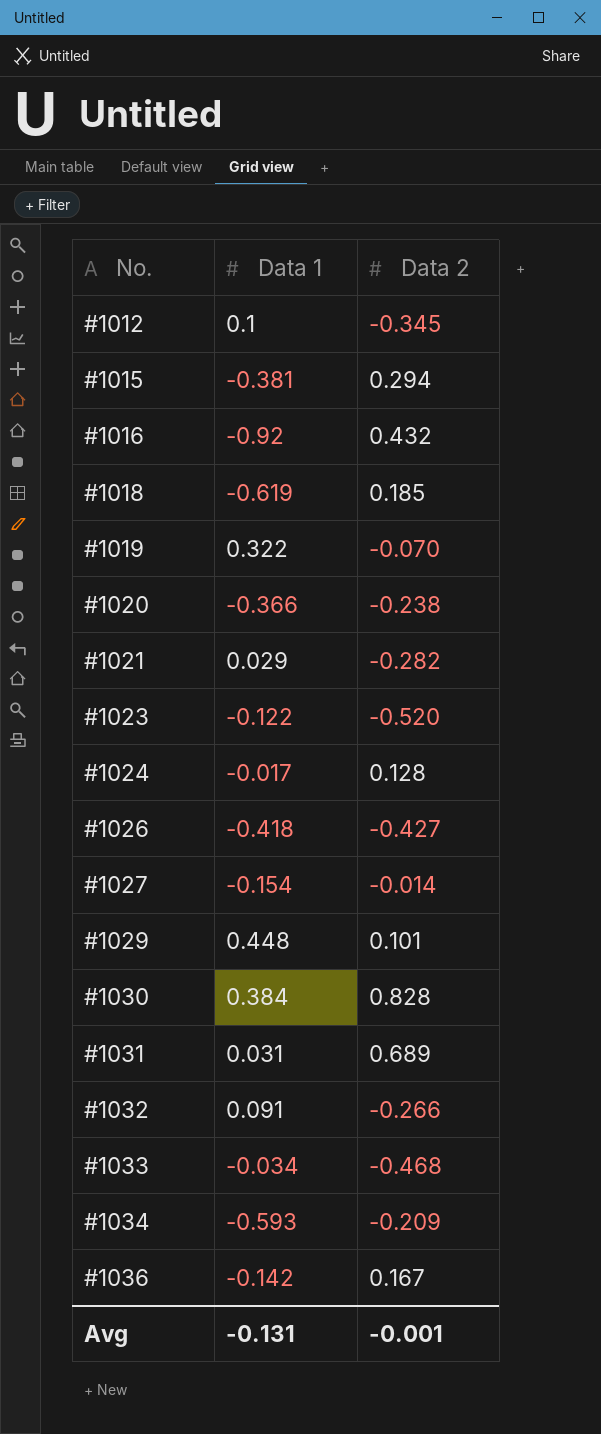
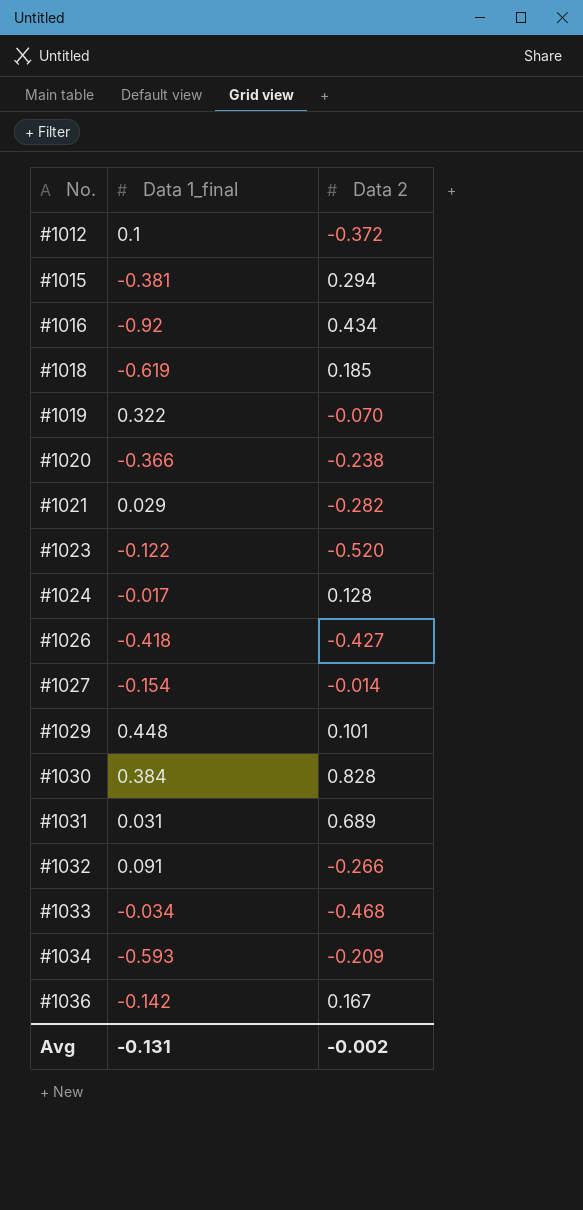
column name: Data 1 -> Data 1_final
#1012 | Data 2: -0.345 -> -0.372
#1016 | Data 2: 0.432 -> 0.434
Avg | Data 2: -0.001 -> -0.002

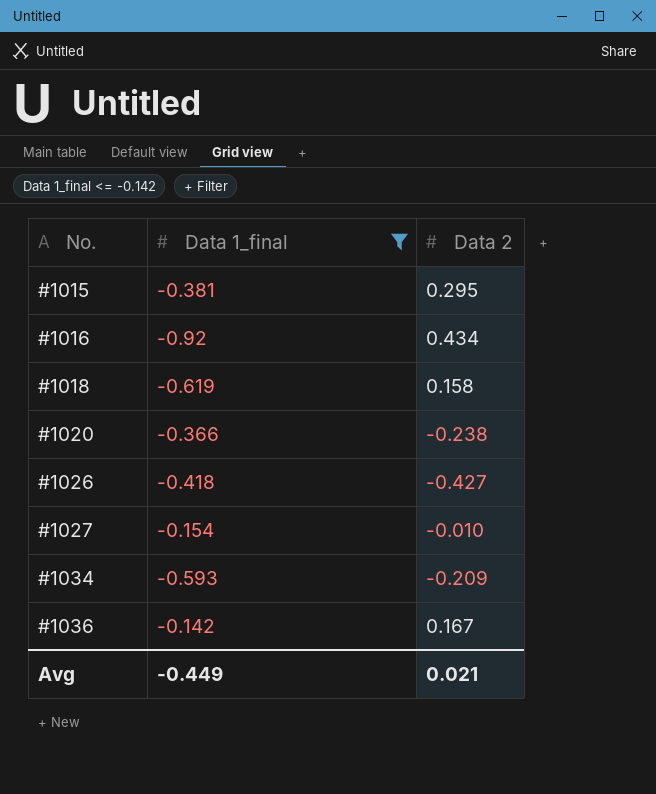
filter: none -> Data 1_final <= -0.142
#1015 | Data 2: 0.294 -> 0.295
#1018 | Data 2: 0.185 -> 0.158
#1027 | Data 2: -0.014 -> -0.010
Avg | Data 1_final: -0.131 -> -0.449
Avg | Data 2: -0.002 -> 0.021

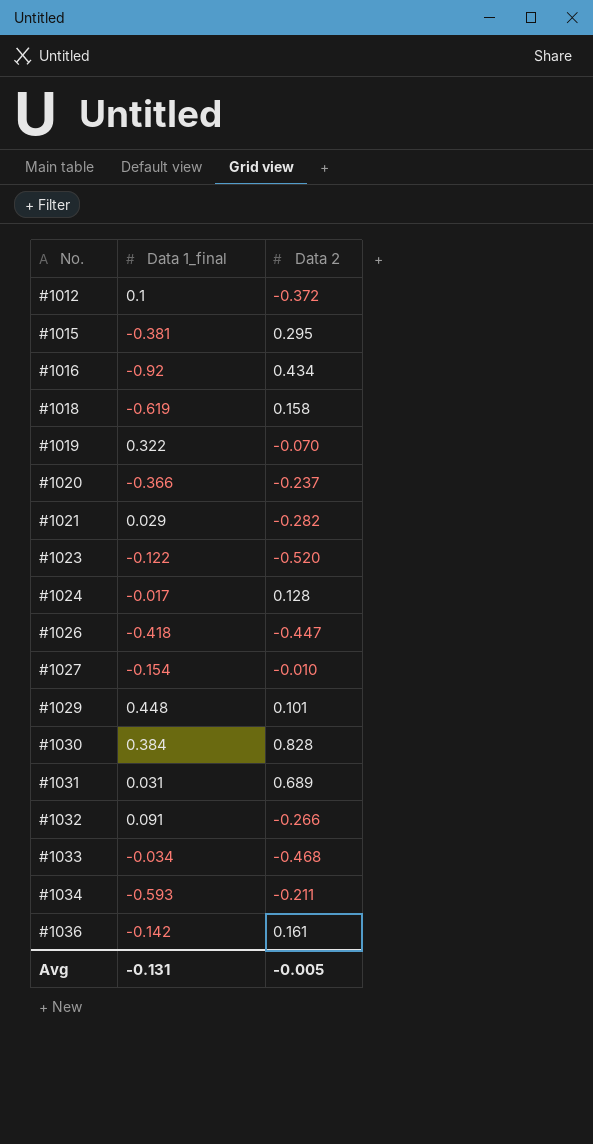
filter: Data 1_final <= -0.142 -> none
#1020 | Data 2: -0.238 -> -0.237
#1026 | Data 2: -0.427 -> -0.447
#1034 | Data 2: -0.209 -> -0.211
#1036 | Data 2: 0.167 -> 0.161
Avg | Data 1_final: -0.449 -> -0.131
Avg | Data 2: 0.021 -> -0.005

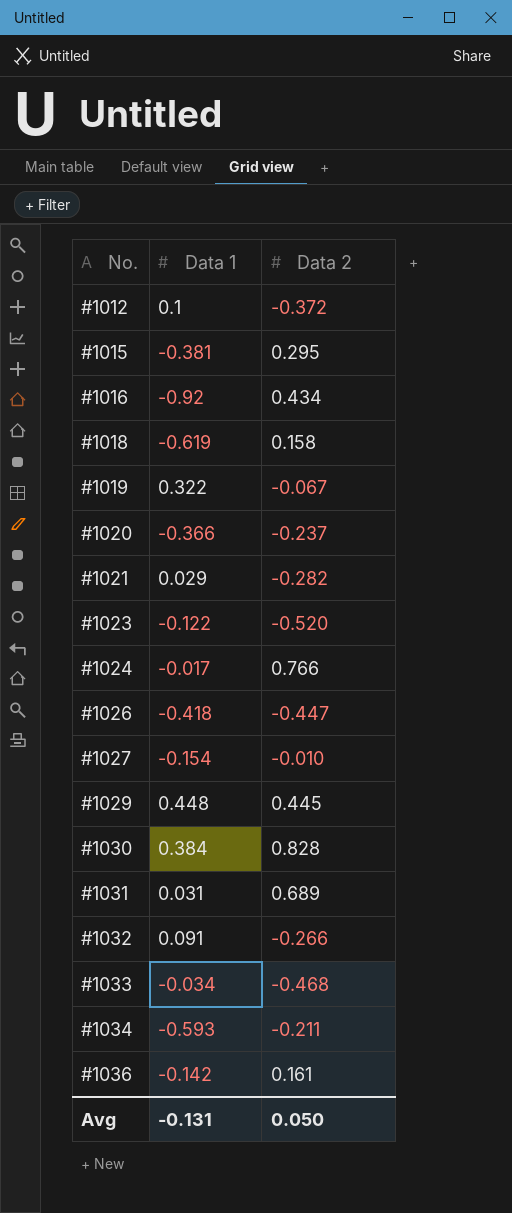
column name: Data 1_final -> Data 1
#1019 | Data 2: -0.070 -> -0.067
#1024 | Data 2: 0.128 -> 0.766
#1029 | Data 2: 0.101 -> 0.445
Avg | Data 2: -0.005 -> 0.050

